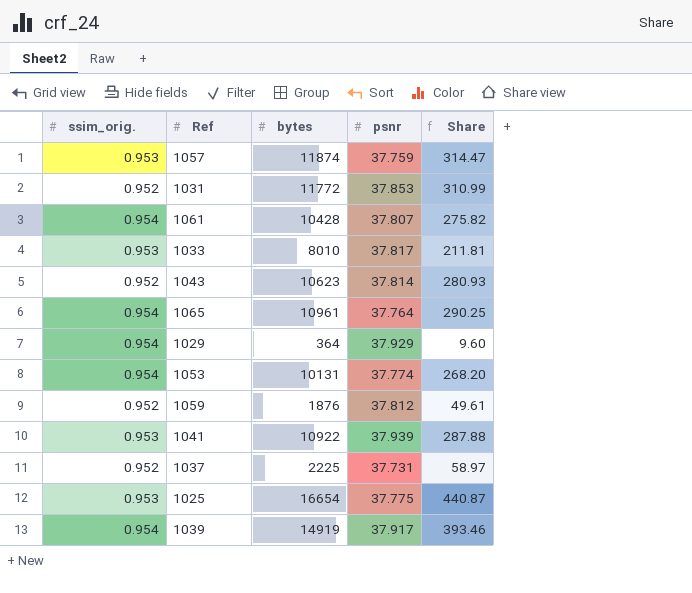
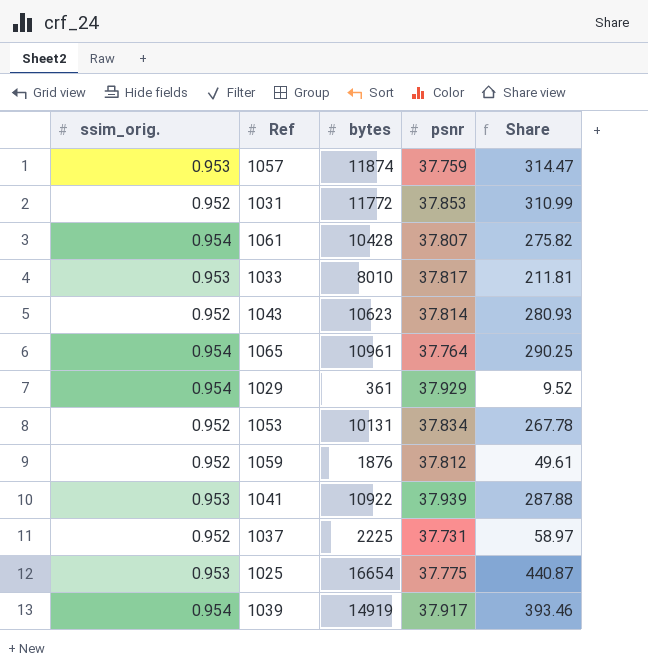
1029 | bytes: 364 -> 361
1029 | Share: 9.60 -> 9.52
1053 | ssim_orig.: 0.954 -> 0.952
1053 | psnr: 37.774 -> 37.834
1053 | Share: 268.20 -> 267.78

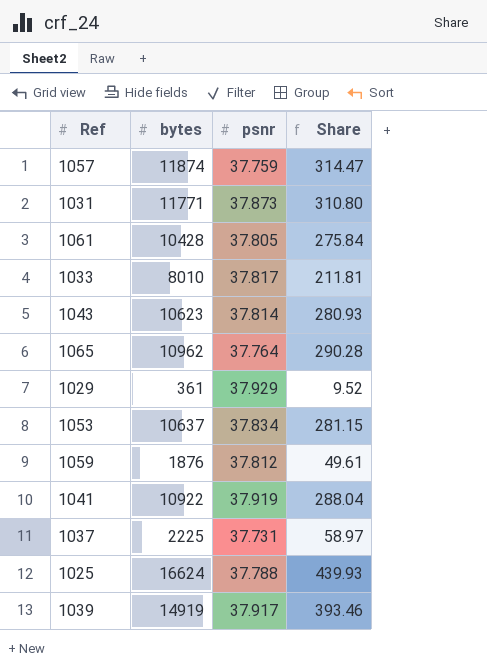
column ssim_orig. | position: 1 -> none
1031 | bytes: 11772 -> 11771
1031 | psnr: 37.853 -> 37.873
1031 | Share: 310.99 -> 310.80
1061 | psnr: 37.807 -> 37.805
1061 | Share: 275.82 -> 275.84
1065 | bytes: 10961 -> 10962
1065 | Share: 290.25 -> 290.28
1053 | bytes: 10131 -> 10637
1053 | Share: 267.78 -> 281.15
1041 | psnr: 37.939 -> 37.919
1041 | Share: 287.88 -> 288.04
1025 | bytes: 16654 -> 16624
1025 | psnr: 37.775 -> 37.788
1025 | Share: 440.87 -> 439.93

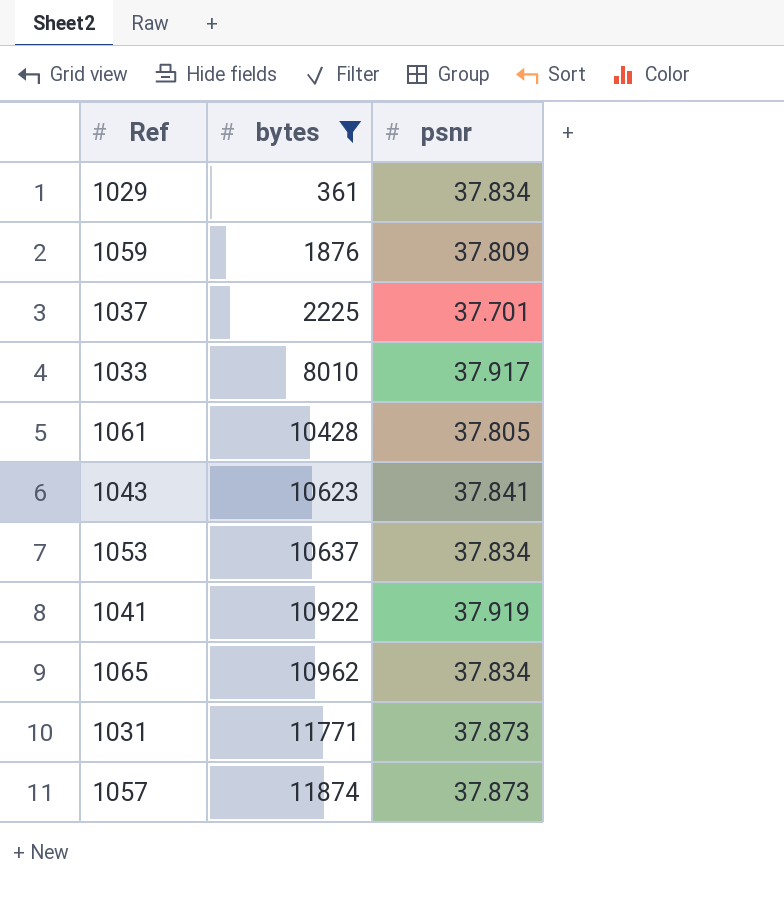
filter: none -> bytes <= 11874
row order: none -> bytes ascending
column Share | formula: [bytes] / [psnr] -> none
1029 | psnr: 37.929 -> 37.834
1059 | psnr: 37.812 -> 37.809
1037 | psnr: 37.731 -> 37.701
1033 | psnr: 37.817 -> 37.917
1043 | psnr: 37.814 -> 37.841
1065 | psnr: 37.764 -> 37.834
1057 | psnr: 37.759 -> 37.873

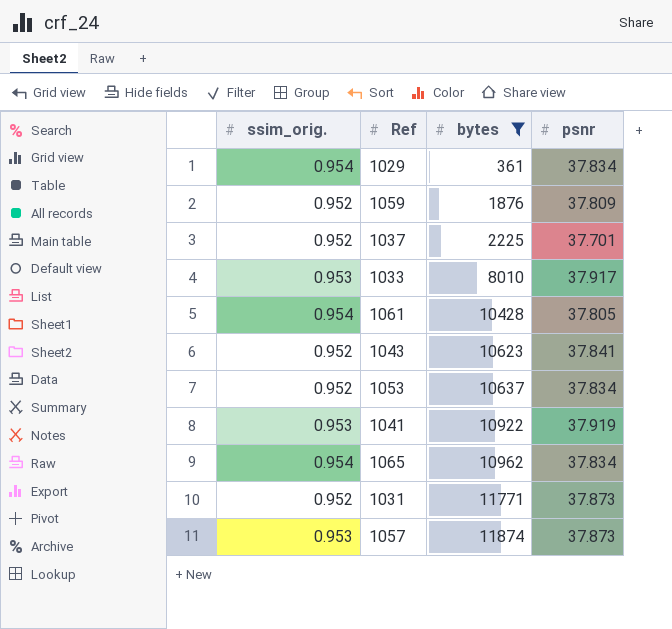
column ssim_orig. | position: none -> 1

